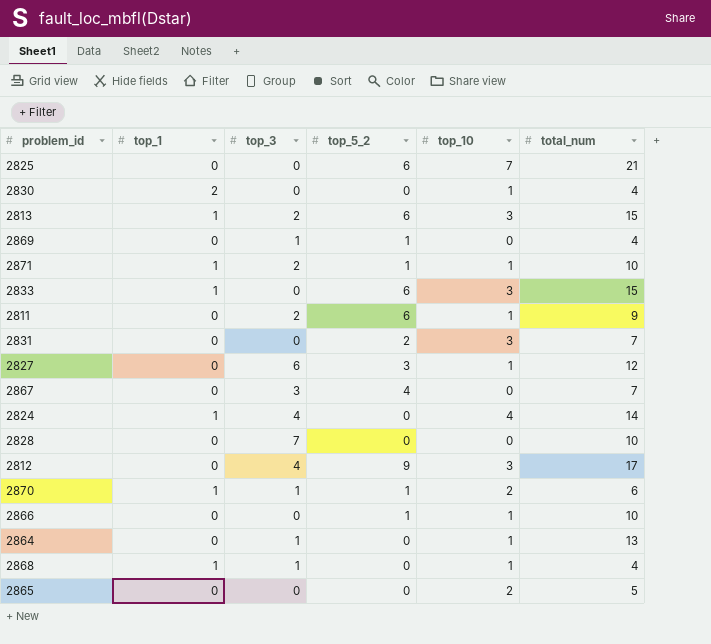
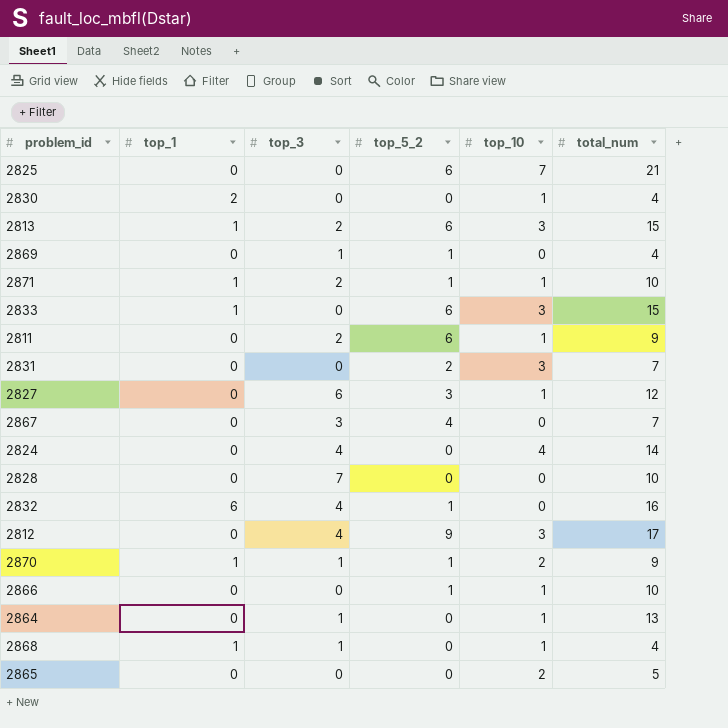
2824 | top_1: 1 -> 0
row 2832: none -> 6 | 4 | 1 | 0 | 16
2870 | total_num: 6 -> 9

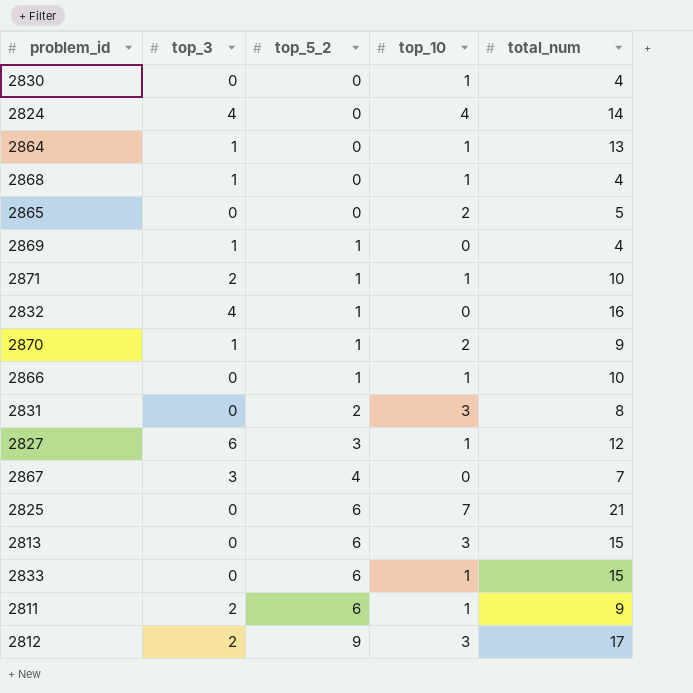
row order: none -> top_5_2 ascending
column top_1 | position: 2 -> none
row 2828: 0 | 7 | 0 | 0 | 10 -> none
2831 | total_num: 7 -> 8
2813 | top_3: 2 -> 0
2833 | top_10: 3 -> 1
2812 | top_3: 4 -> 2

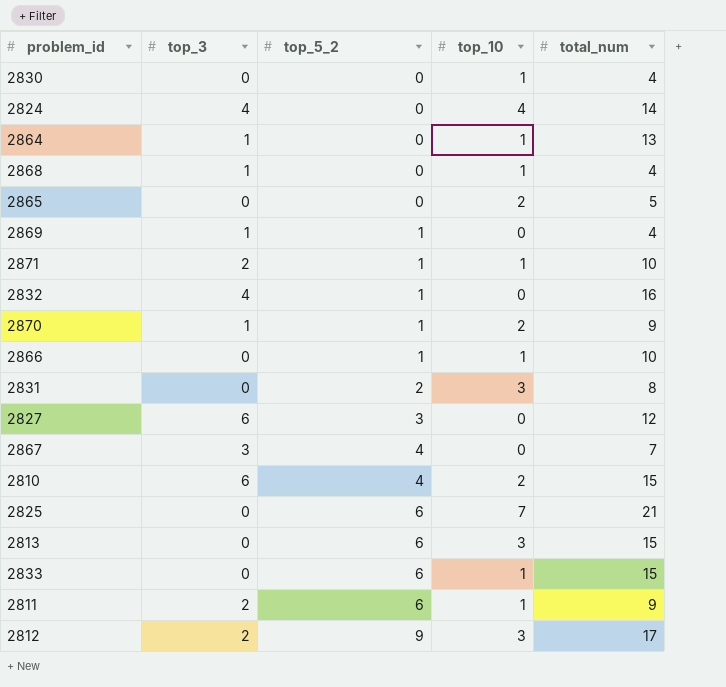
2827 | top_10: 1 -> 0
row 2810: none -> 6 | 4 | 2 | 15

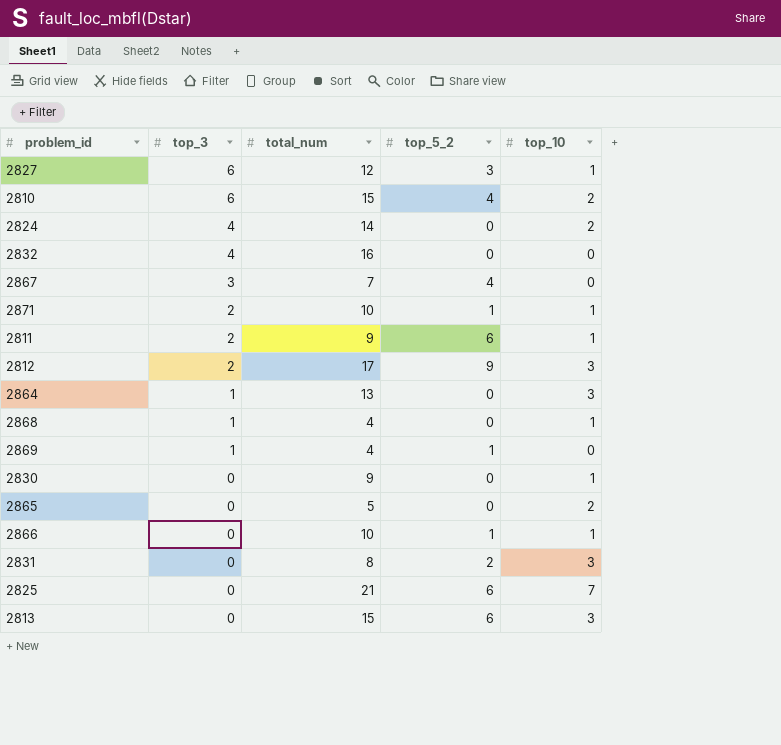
row order: top_5_2 ascending -> top_3 descending
column total_num | position: 5 -> 3
row 2870: 1 | 1 | 2 | 9 -> none
row 2833: 0 | 6 | 1 | 15 -> none
2827 | top_10: 0 -> 1
2824 | top_10: 4 -> 2
2832 | top_5_2: 1 -> 0
2864 | top_10: 1 -> 3
2830 | total_num: 4 -> 9

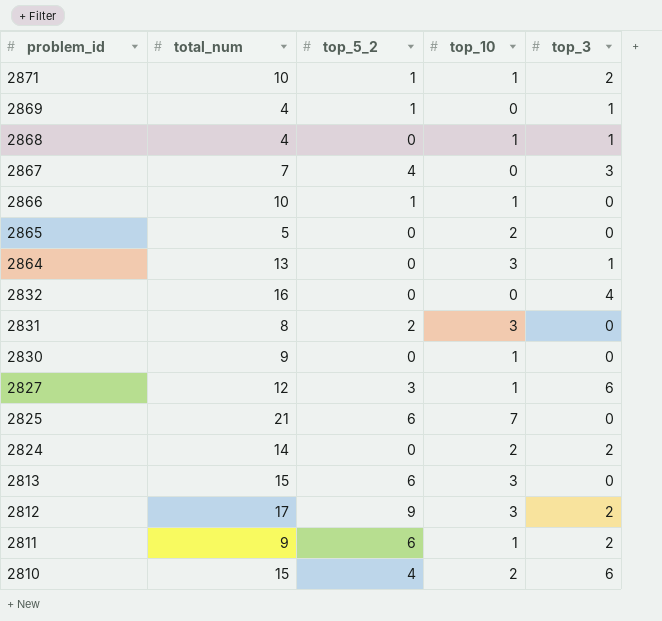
row order: top_3 descending -> problem_id descending
column top_3 | position: 2 -> 5
2824 | top_3: 4 -> 2

